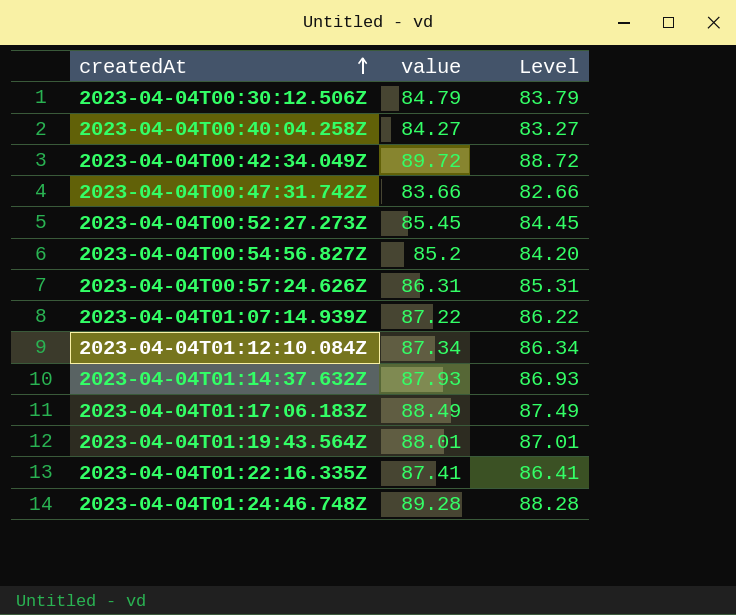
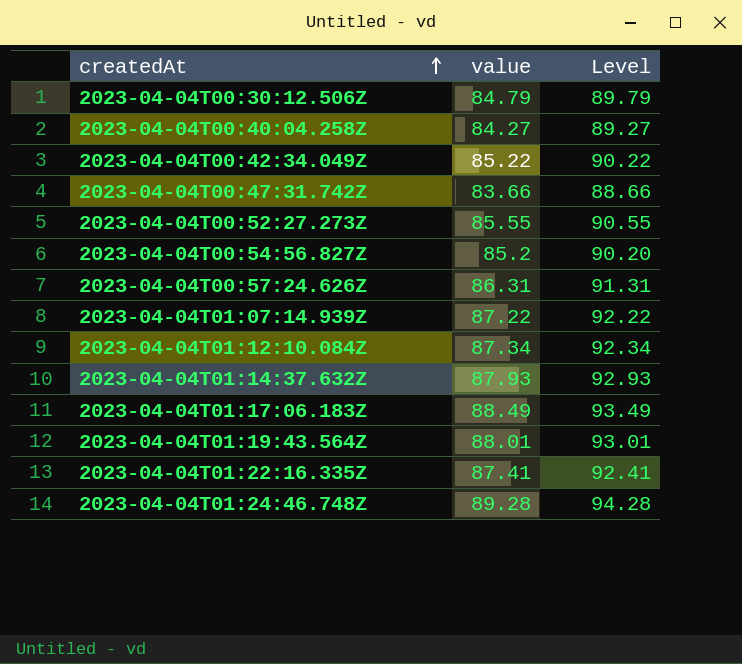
column Level | formula: [value] - 1 -> [value] + 5
2023-04-04T00:42:34.049Z | value: 89.72 -> 85.22
2023-04-04T00:52:27.273Z | value: 85.45 -> 85.55

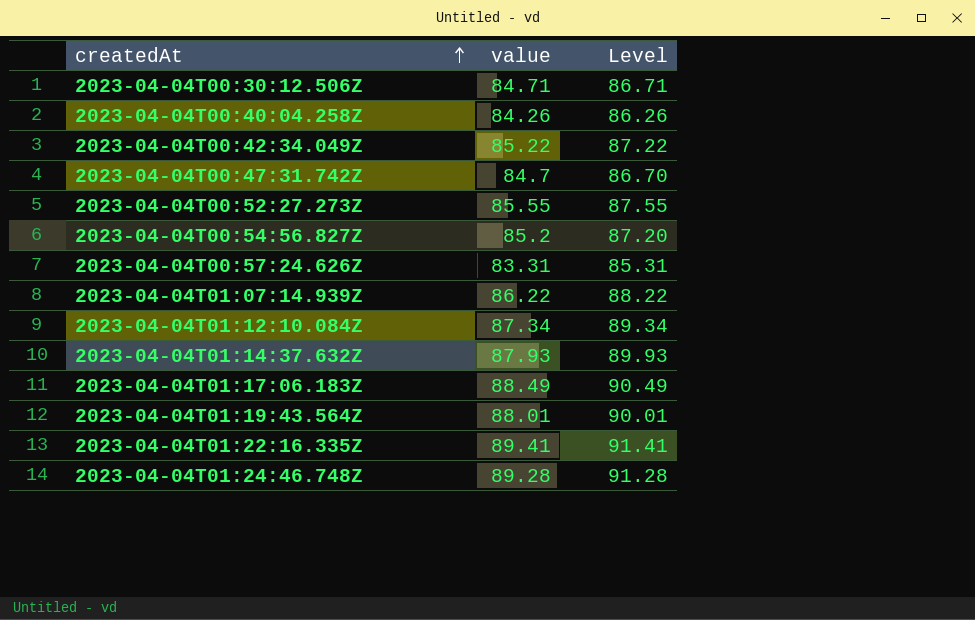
column Level | formula: [value] + 5 -> [value] + 2
2023-04-04T00:30:12.506Z | value: 84.79 -> 84.71
2023-04-04T00:40:04.258Z | value: 84.27 -> 84.26
2023-04-04T00:47:31.742Z | value: 83.66 -> 84.7
2023-04-04T00:57:24.626Z | value: 86.31 -> 83.31
2023-04-04T01:07:14.939Z | value: 87.22 -> 86.22
2023-04-04T01:22:16.335Z | value: 87.41 -> 89.41

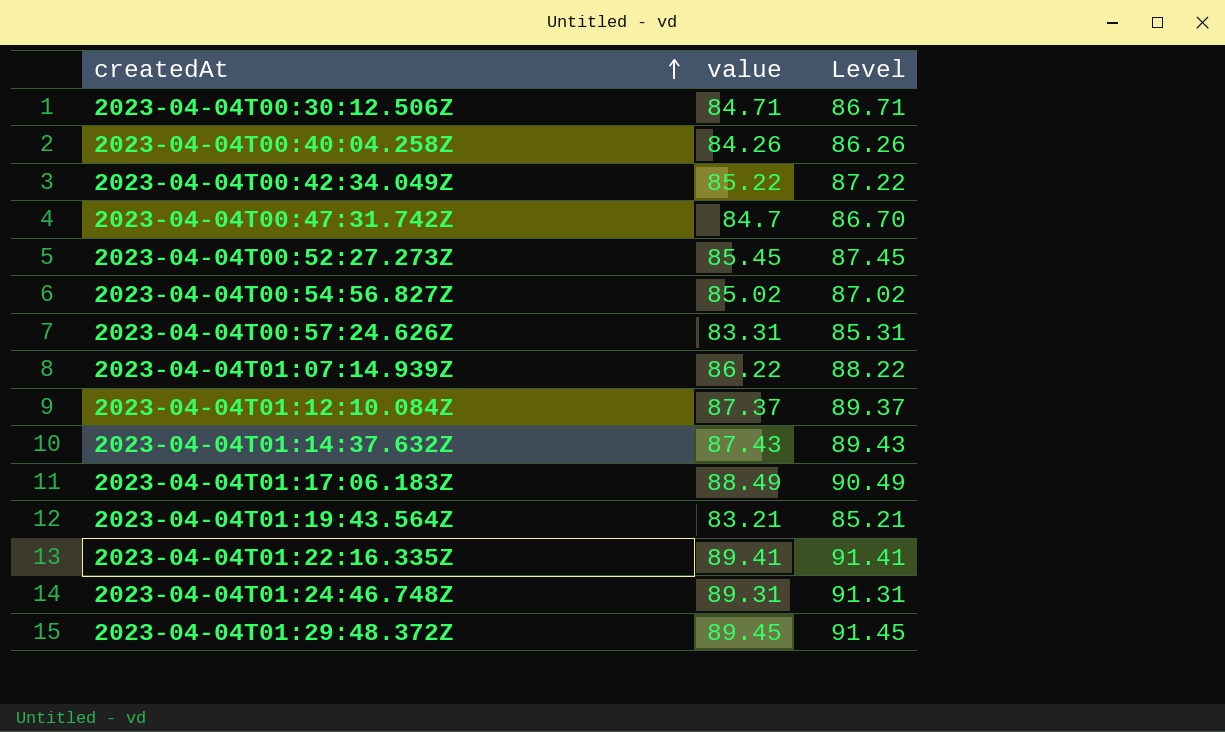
2023-04-04T00:52:27.273Z | value: 85.55 -> 85.45
2023-04-04T00:52:27.273Z | Level: 87.55 -> 87.45
2023-04-04T00:54:56.827Z | value: 85.2 -> 85.02
2023-04-04T00:54:56.827Z | Level: 87.20 -> 87.02
2023-04-04T01:12:10.084Z | value: 87.34 -> 87.37
2023-04-04T01:12:10.084Z | Level: 89.34 -> 89.37
2023-04-04T01:14:37.632Z | value: 87.93 -> 87.43
2023-04-04T01:14:37.632Z | Level: 89.93 -> 89.43
2023-04-04T01:19:43.564Z | value: 88.01 -> 83.21
2023-04-04T01:19:43.564Z | Level: 90.01 -> 85.21
2023-04-04T01:24:46.748Z | value: 89.28 -> 89.31
2023-04-04T01:24:46.748Z | Level: 91.28 -> 91.31
row 2023-04-04T01:29:48.372Z: none -> 89.45 | 91.45

